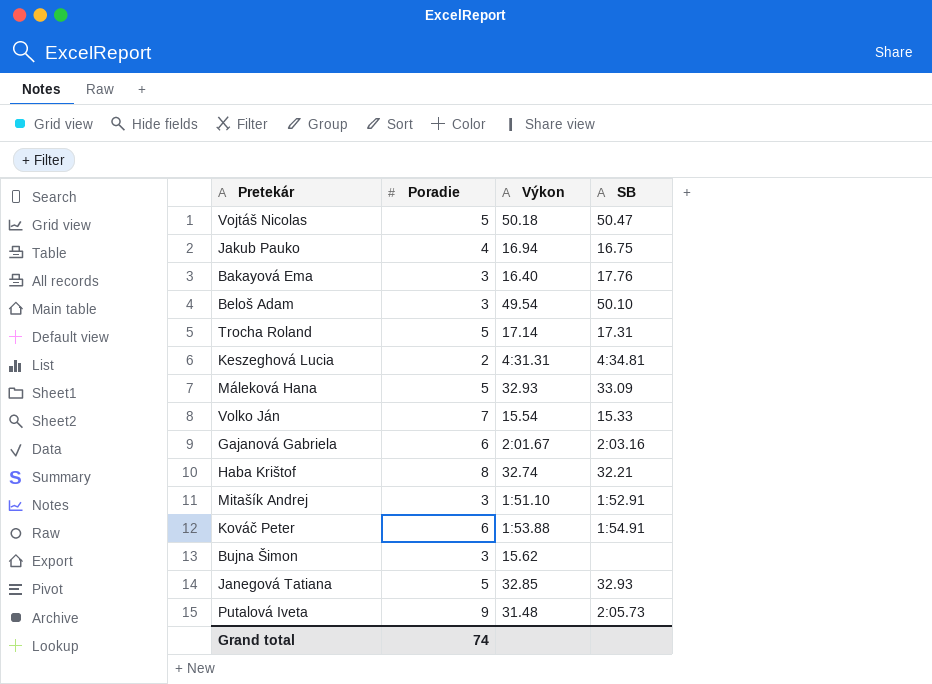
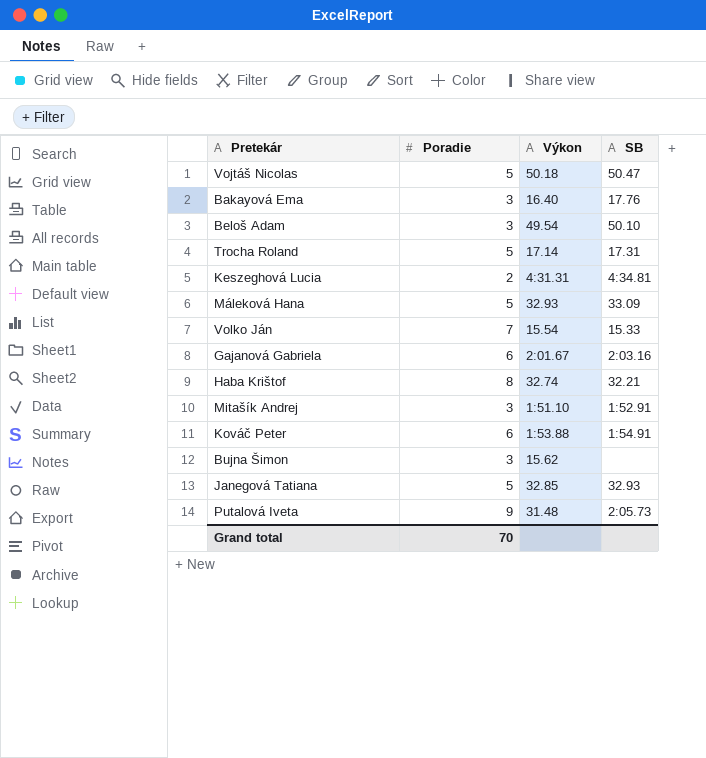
row Jakub Pauko: 4 | 16.94 | 16.75 -> none
Grand total | Poradie: 74 -> 70

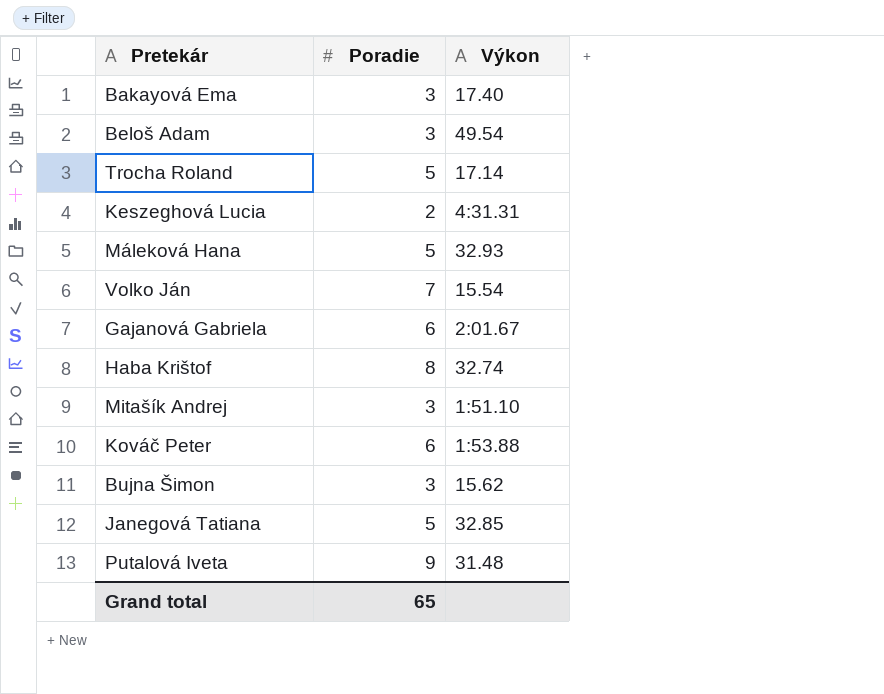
column SB | position: 4 -> none
row Vojtáš Nicolas: 5 | 50.18 | 50.47 -> none
Bakayová Ema | Výkon: 16.40 -> 17.40
Grand total | Poradie: 70 -> 65

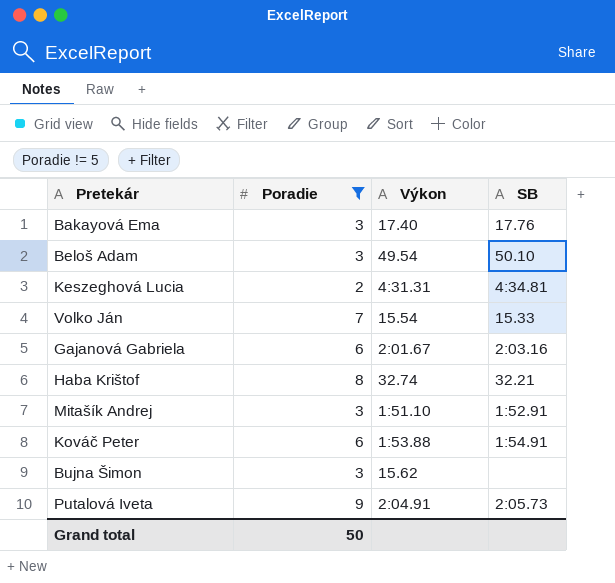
filter: none -> Poradie != 5
column SB | position: none -> 4
Putalová Iveta | Výkon: 31.48 -> 2:04.91
Grand total | Poradie: 65 -> 50

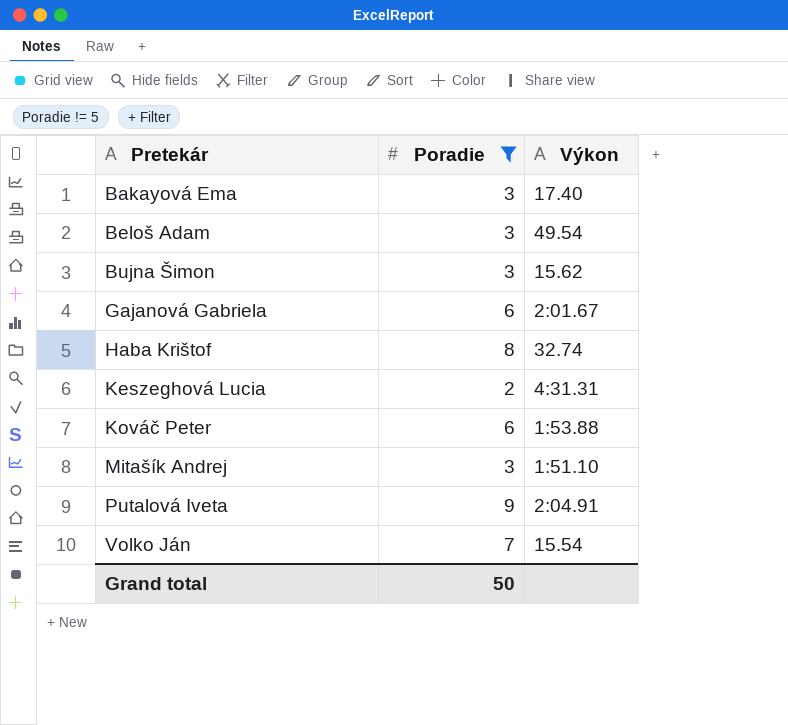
row order: none -> Pretekár ascending
column SB | position: 4 -> none

